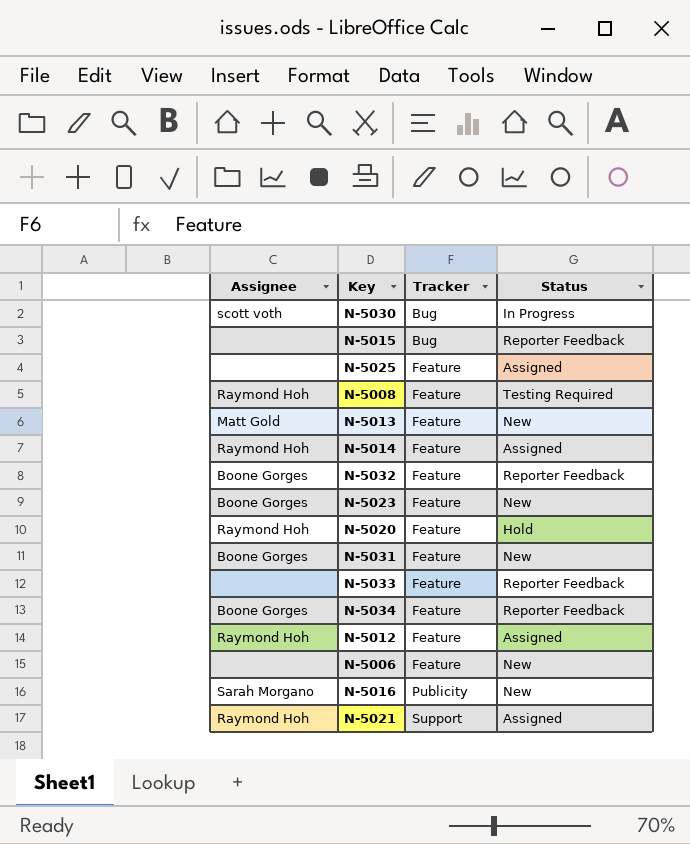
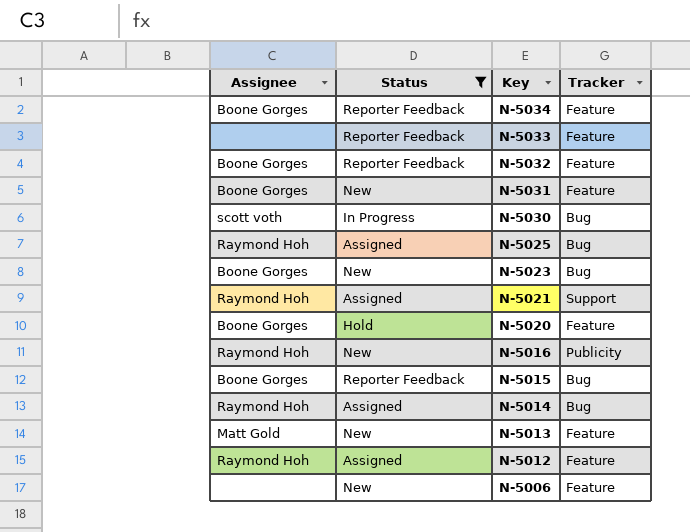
filter: none -> Status != Testing Required
row order: Tracker ascending -> Key descending
column Status | position: 4 -> 2
N-5025 | Assignee: none -> Raymond Hoh
N-5025 | Tracker: Feature -> Bug
N-5023 | Tracker: Feature -> Bug
N-5020 | Assignee: Raymond Hoh -> Boone Gorges
N-5016 | Assignee: Sarah Morgano -> Raymond Hoh
N-5015 | Assignee: none -> Boone Gorges
N-5014 | Tracker: Feature -> Bug

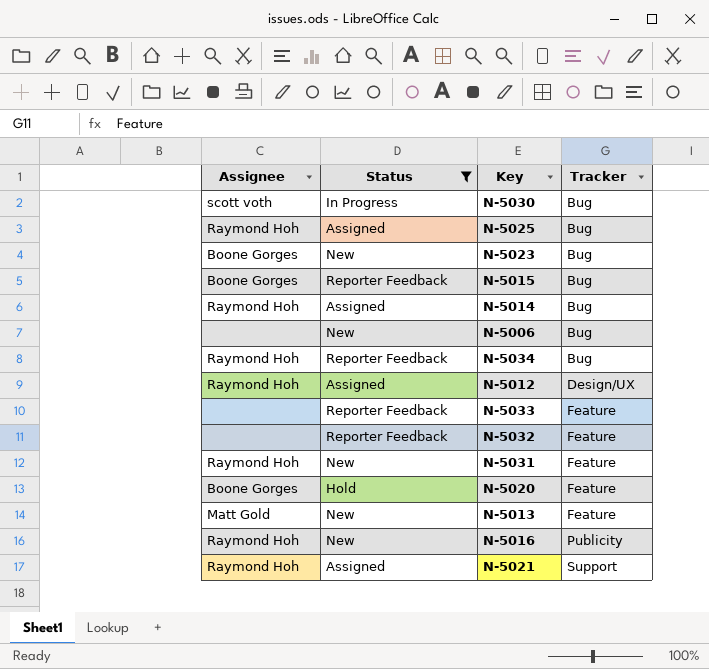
row order: Key descending -> Tracker ascending
N-5006 | Tracker: Feature -> Bug
N-5034 | Assignee: Boone Gorges -> Raymond Hoh
N-5034 | Tracker: Feature -> Bug
N-5012 | Tracker: Feature -> Design/UX
N-5032 | Assignee: Boone Gorges -> none
N-5031 | Assignee: Boone Gorges -> Raymond Hoh

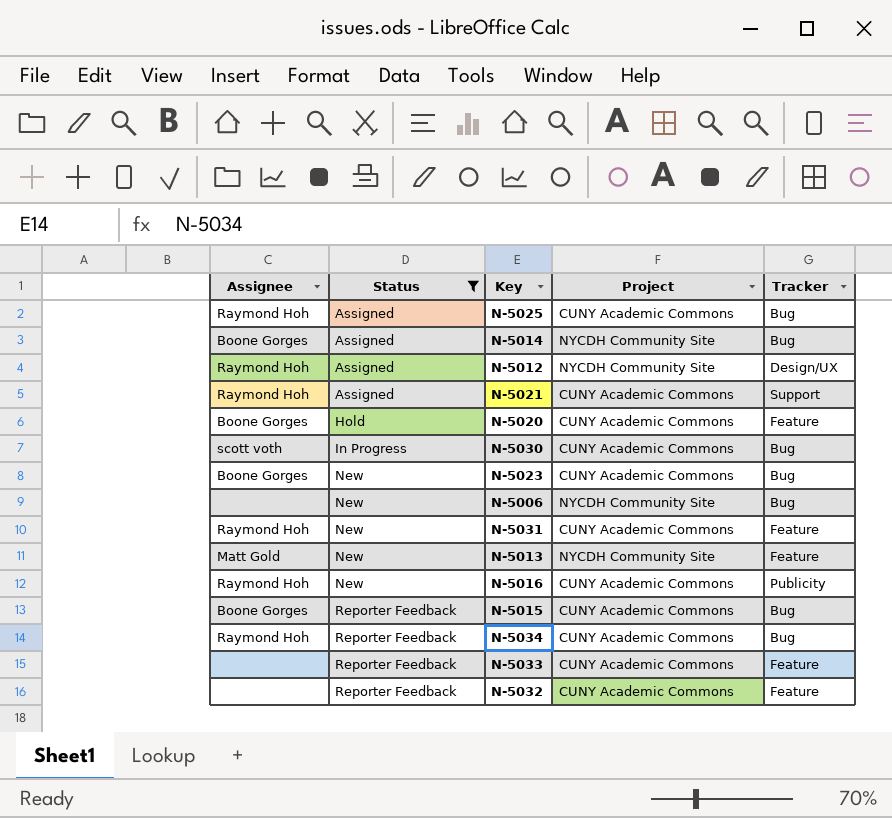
row order: Tracker ascending -> Status ascending
column Project | position: none -> 4
N-5014 | Assignee: Raymond Hoh -> Boone Gorges

